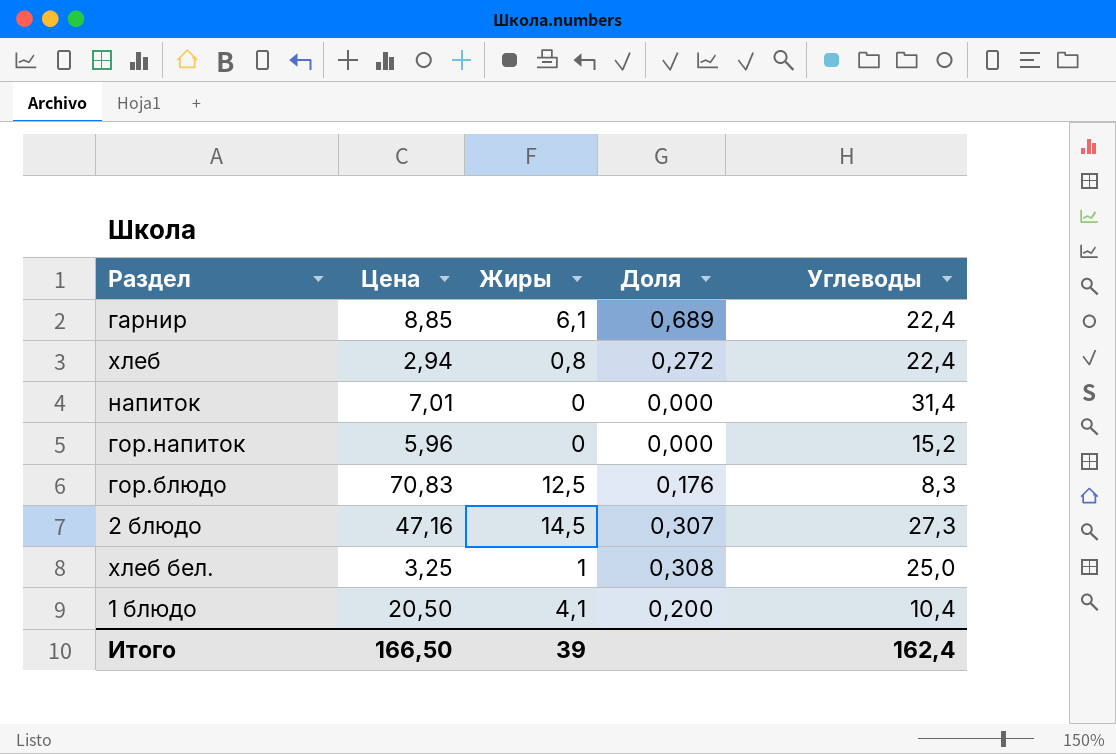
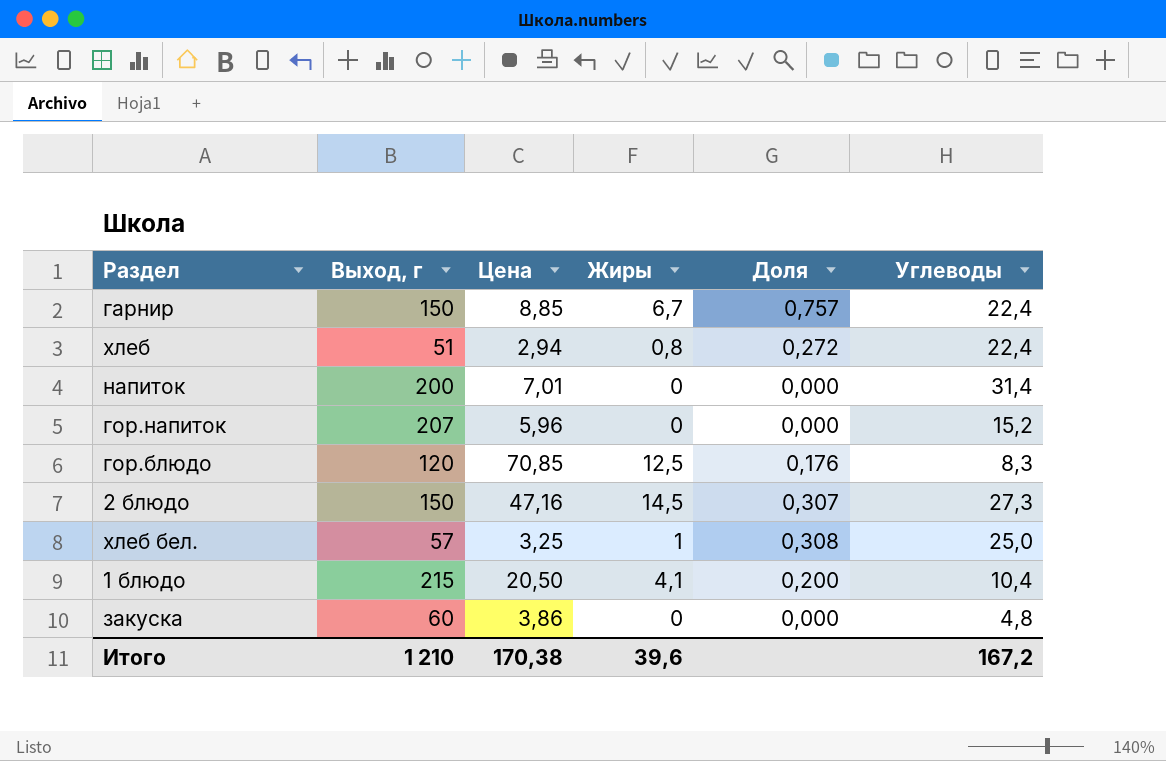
column Выход, г | position: none -> 2
гарнир | Жиры: 6,1 -> 6,7
гарнир | Доля: 0,689 -> 0,757
гор.блюдо | Цена: 70,83 -> 70,85
row закуска: none -> 60 | 3,86 | 0 | 0,000 | 4,8
Итого | Цена: 166,50 -> 170,38
Итого | Жиры: 39 -> 39,6
Итого | Углеводы: 162,4 -> 167,2

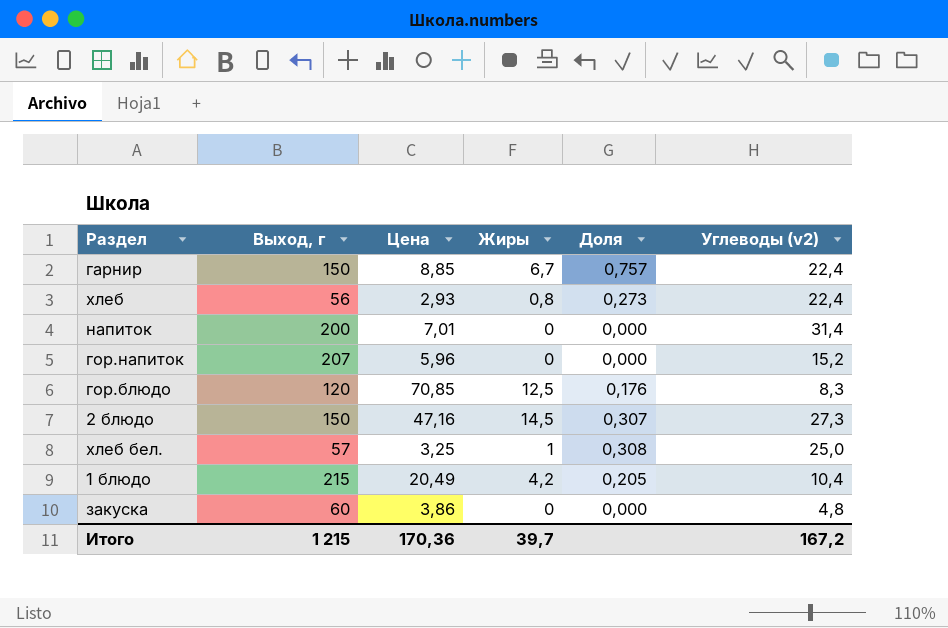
column name: Углеводы -> Углеводы (v2)
хлеб | Выход, г: 51 -> 56
хлеб | Цена: 2,94 -> 2,93
хлеб | Доля: 0,272 -> 0,273
1 блюдо | Цена: 20,50 -> 20,49
1 блюдо | Жиры: 4,1 -> 4,2
1 блюдо | Доля: 0,200 -> 0,205
Итого | Выход, г: 1 210 -> 1 215
Итого | Цена: 170,38 -> 170,36
Итого | Жиры: 39,6 -> 39,7

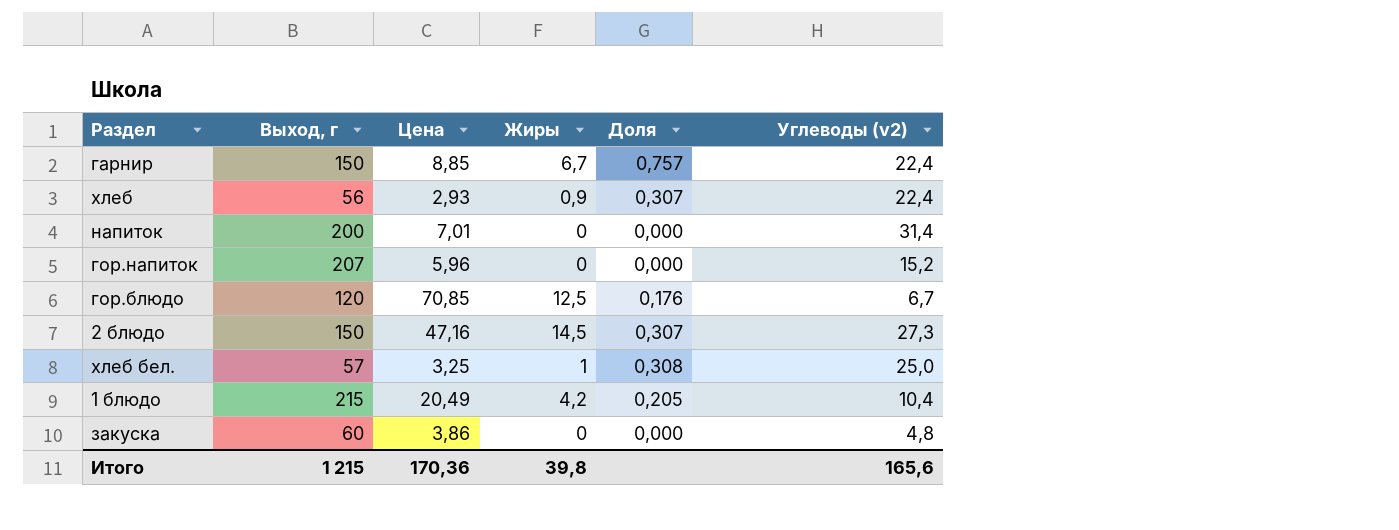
хлеб | Жиры: 0,8 -> 0,9
хлеб | Доля: 0,273 -> 0,307
гор.блюдо | Углеводы (v2): 8,3 -> 6,7
Итого | Жиры: 39,7 -> 39,8
Итого | Углеводы (v2): 167,2 -> 165,6

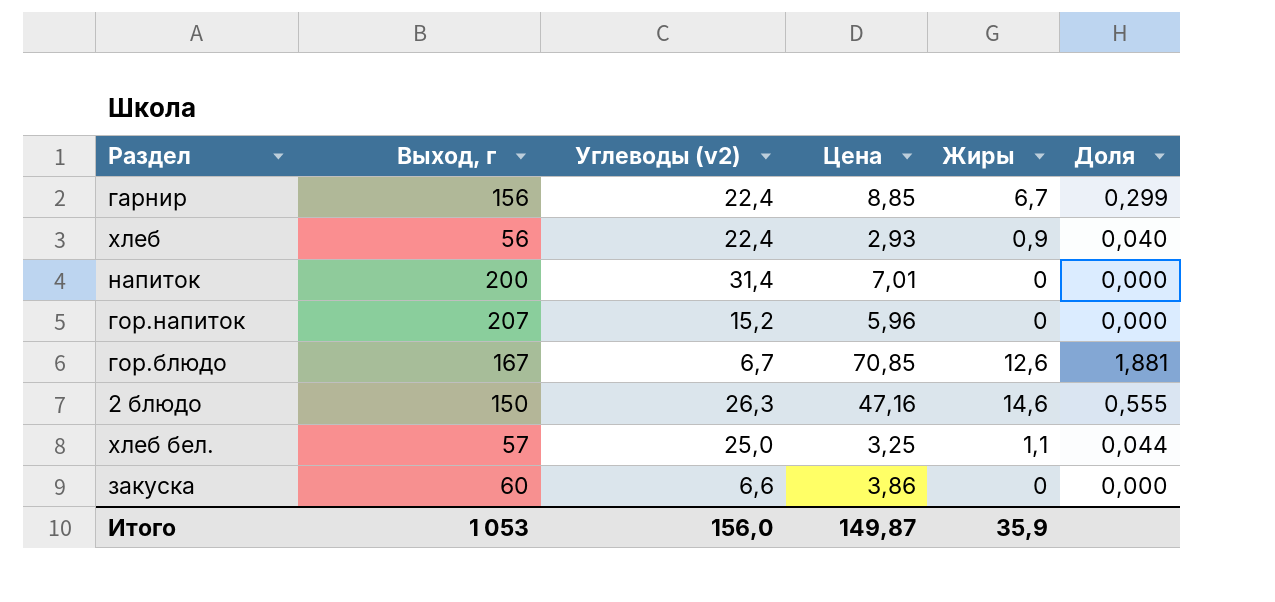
column Углеводы (v2) | position: 6 -> 3
column Доля | formula: [Жиры] / [Цена] -> [Жиры] / [Углеводы (v2)]
row 1 блюдо: 215 | 20,49 | 4,2 | 0,205 | 10,4 -> none
гарнир | Выход, г: 150 -> 156
гор.блюдо | Выход, г: 120 -> 167
гор.блюдо | Жиры: 12,5 -> 12,6
2 блюдо | Углеводы (v2): 27,3 -> 26,3
2 блюдо | Жиры: 14,5 -> 14,6
хлеб бел. | Жиры: 1 -> 1,1
закуска | Углеводы (v2): 4,8 -> 6,6
Итого | Выход, г: 1 215 -> 1 053
Итого | Углеводы (v2): 165,6 -> 156,0
Итого | Цена: 170,36 -> 149,87
Итого | Жиры: 39,8 -> 35,9

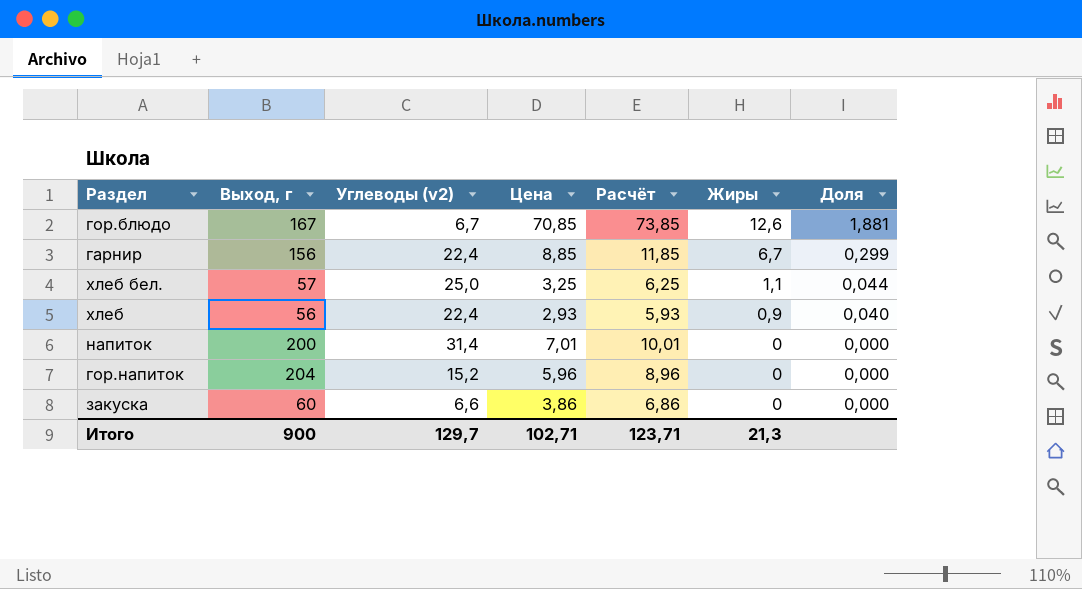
row order: none -> Жиры descending
column Расчёт | formula: none -> [Цена] + 3
row 2 блюдо: 150 | 26,3 | 47,16 | 14,6 | 0,555 -> none
гор.напиток | Выход, г: 207 -> 204
Итого | Выход, г: 1 053 -> 900
Итого | Углеводы (v2): 156,0 -> 129,7
Итого | Цена: 149,87 -> 102,71
Итого | Жиры: 35,9 -> 21,3

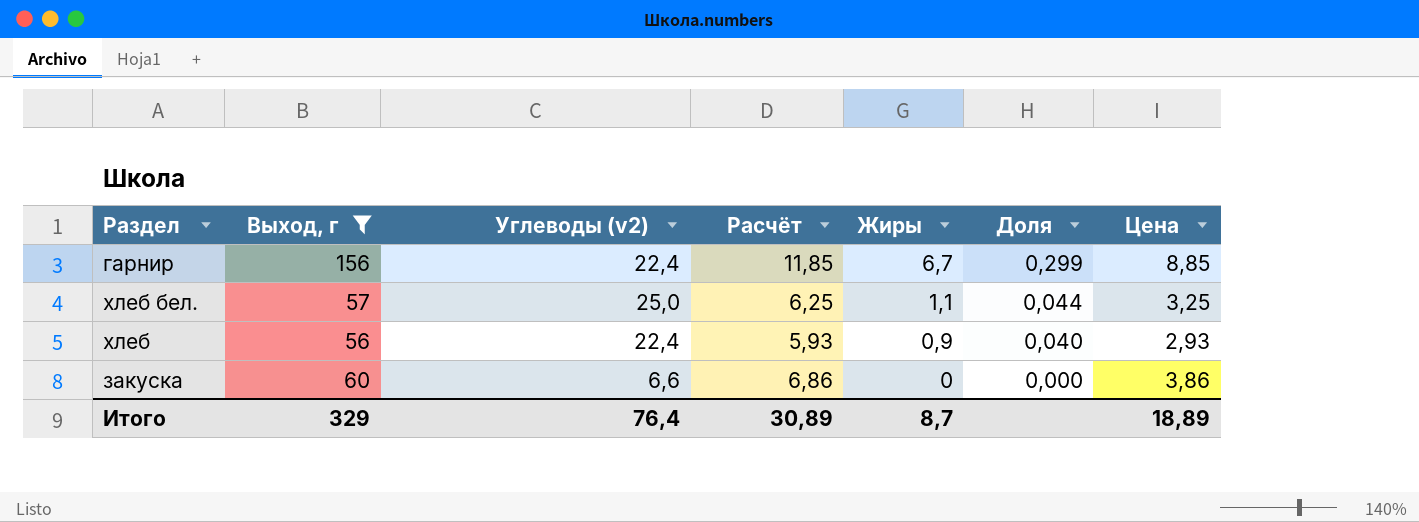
filter: none -> Выход, г <= 156
column Цена | position: 4 -> 7
Итого | Выход, г: 900 -> 329
Итого | Углеводы (v2): 129,7 -> 76,4
Итого | Расчёт: 123,71 -> 30,89
Итого | Жиры: 21,3 -> 8,7
Итого | Цена: 102,71 -> 18,89

